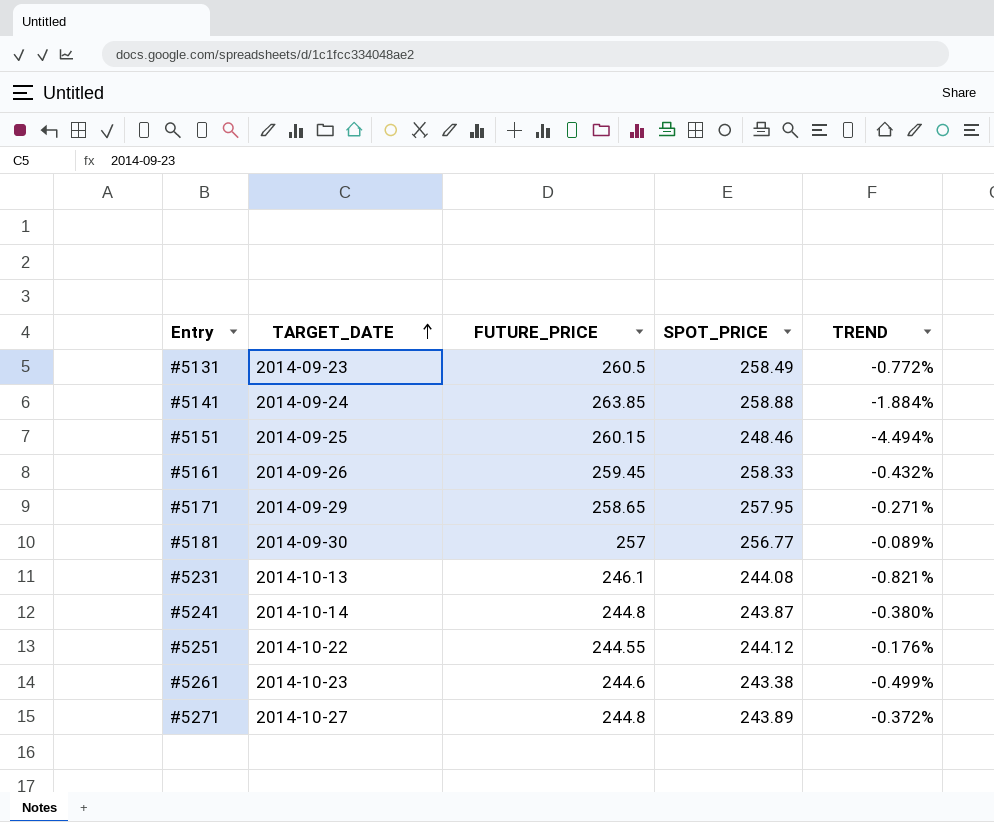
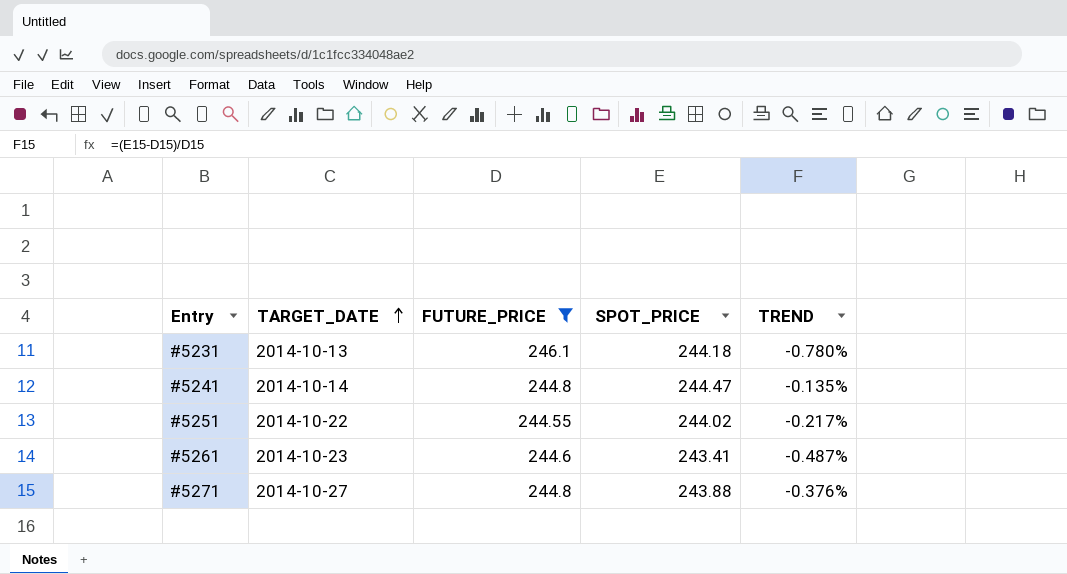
filter: none -> FUTURE_PRICE <= 246.1
#5231 | SPOT_PRICE: 244.08 -> 244.18
#5231 | TREND: -0.821% -> -0.780%
#5241 | SPOT_PRICE: 243.87 -> 244.47
#5241 | TREND: -0.380% -> -0.135%
#5251 | SPOT_PRICE: 244.12 -> 244.02
#5251 | TREND: -0.176% -> -0.217%
#5261 | SPOT_PRICE: 243.38 -> 243.41
#5261 | TREND: -0.499% -> -0.487%
#5271 | SPOT_PRICE: 243.89 -> 243.88
#5271 | TREND: -0.372% -> -0.376%

